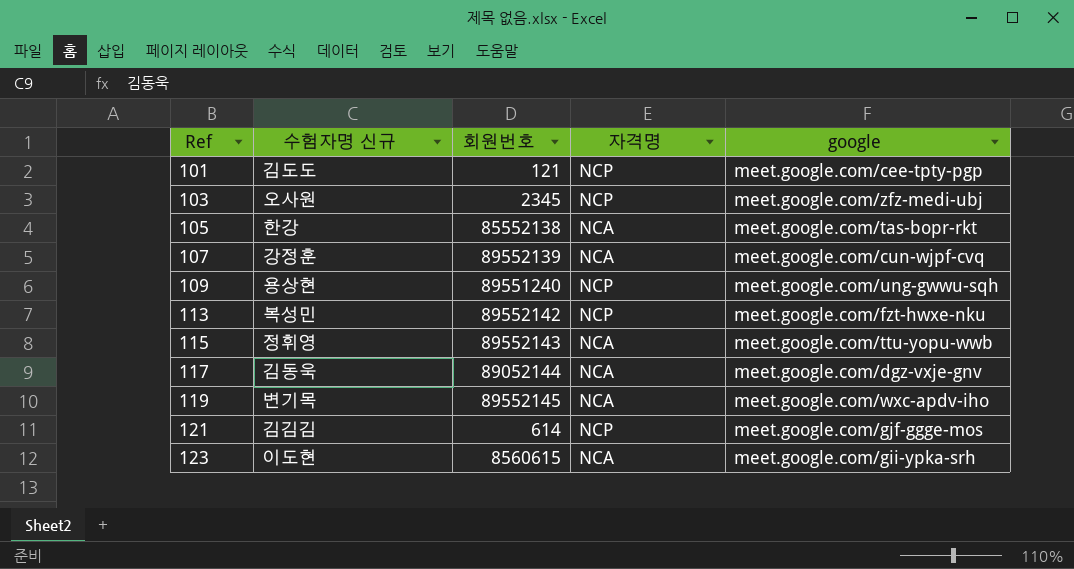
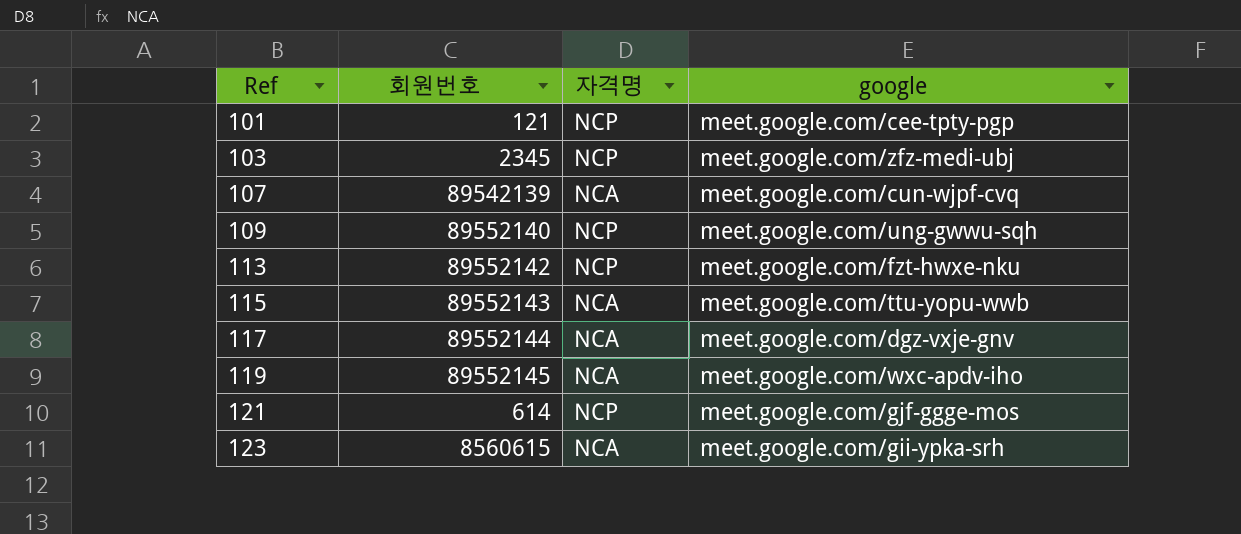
column 수험자명 신규 | position: 2 -> none
row 105: 한강 | 85552138 | NCA | meet.google.com/tas-bopr-rkt -> none
107 | 회원번호: 89552139 -> 89542139
109 | 회원번호: 89551240 -> 89552140
117 | 회원번호: 89052144 -> 89552144

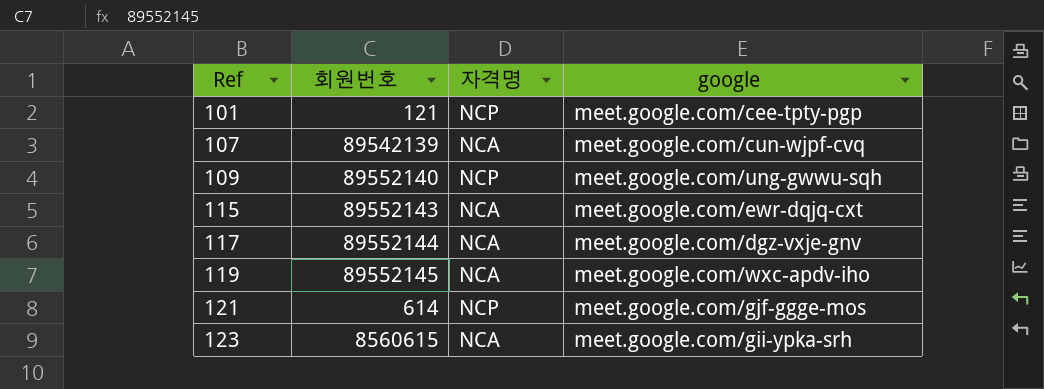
row 103: 2345 | NCP | meet.google.com/zfz-medi-ubj -> none
row 113: 89552142 | NCP | meet.google.com/fzt-hwxe-nku -> none
115 | google: meet.google.com/ttu-yopu-wwb -> meet.google.com/ewr-dqjq-cxt

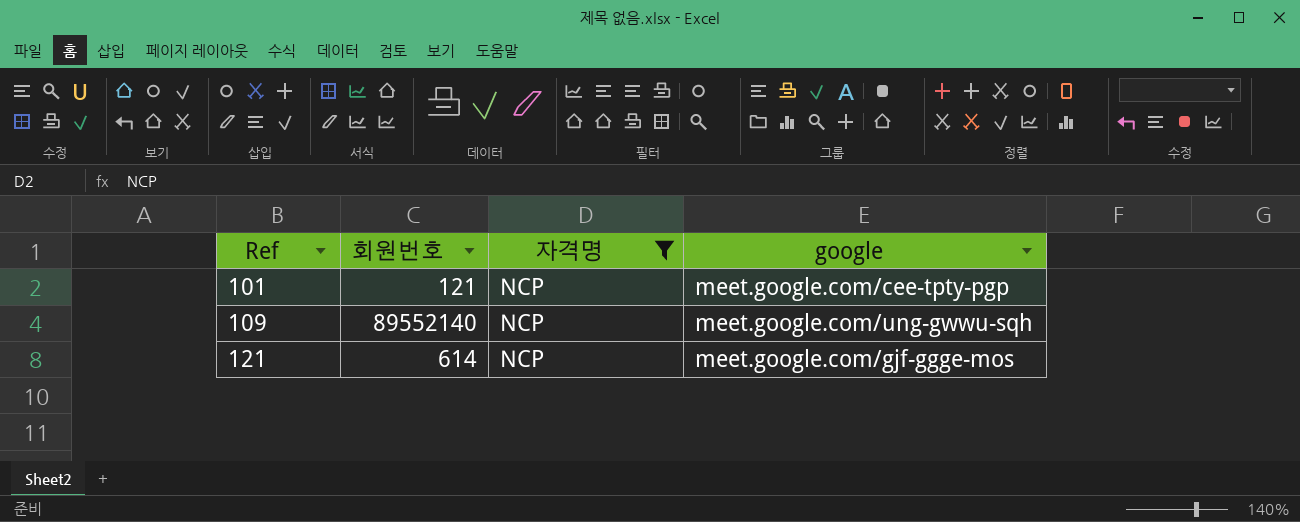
filter: none -> 자격명 = NCP

